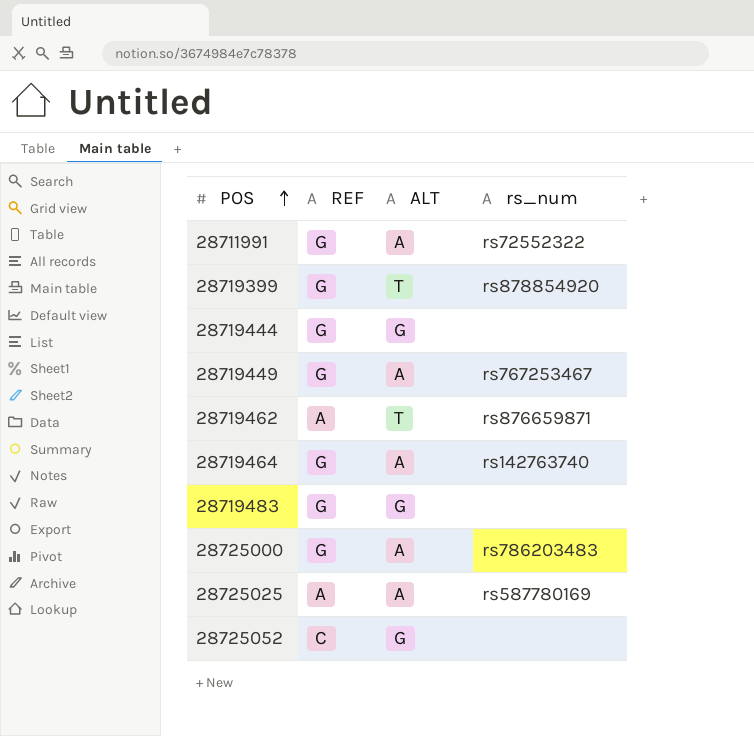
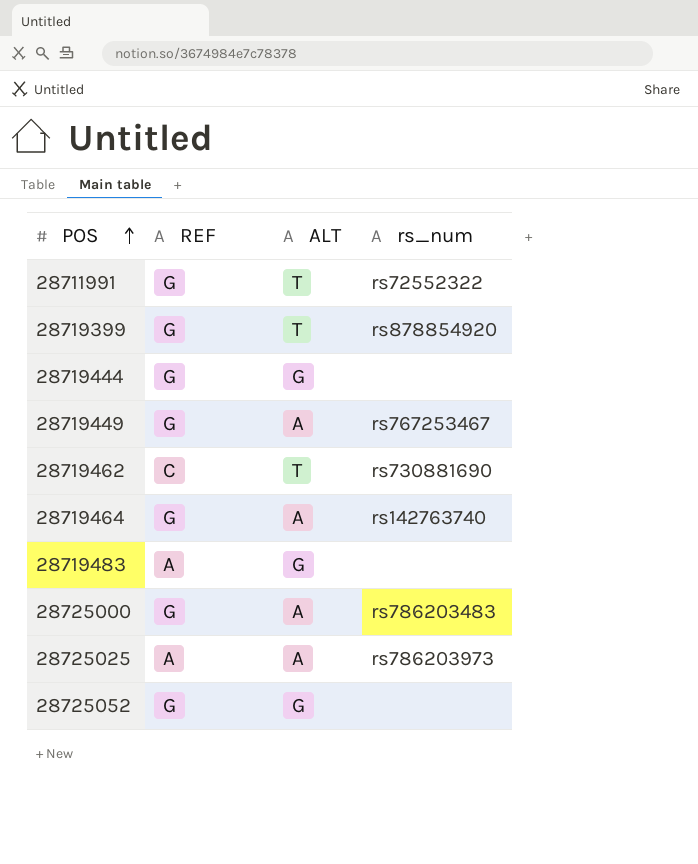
28711991 | ALT: A -> T
28719462 | REF: A -> C
28719462 | rs_num: rs876659871 -> rs730881690
28719483 | REF: G -> A
28725025 | rs_num: rs587780169 -> rs786203973
28725052 | REF: C -> G

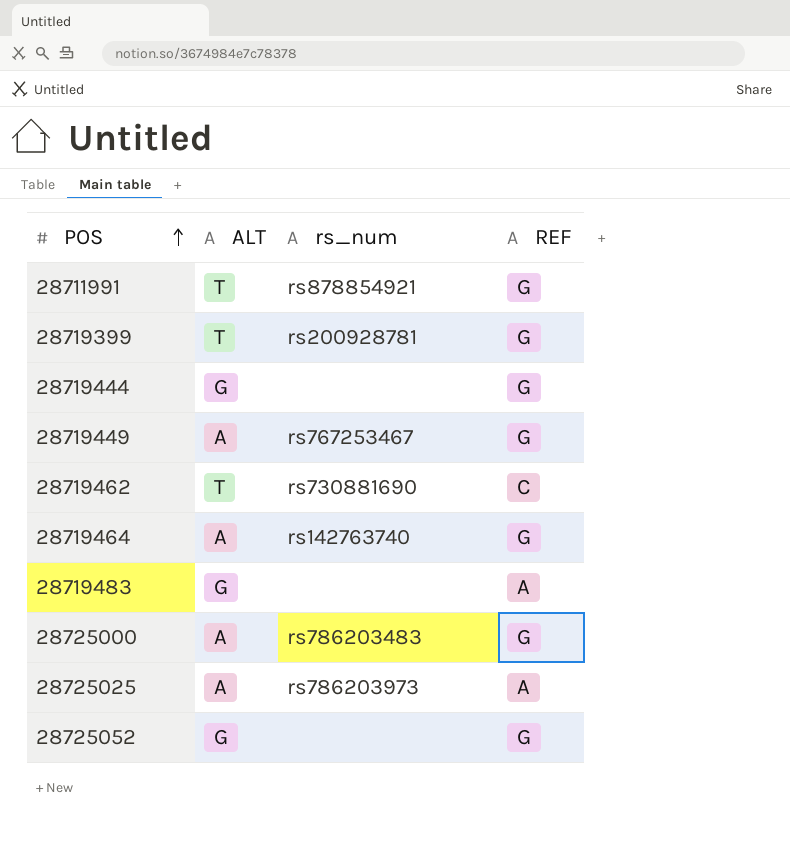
column REF | position: 2 -> 4
28711991 | rs_num: rs72552322 -> rs878854921
28719399 | rs_num: rs878854920 -> rs200928781

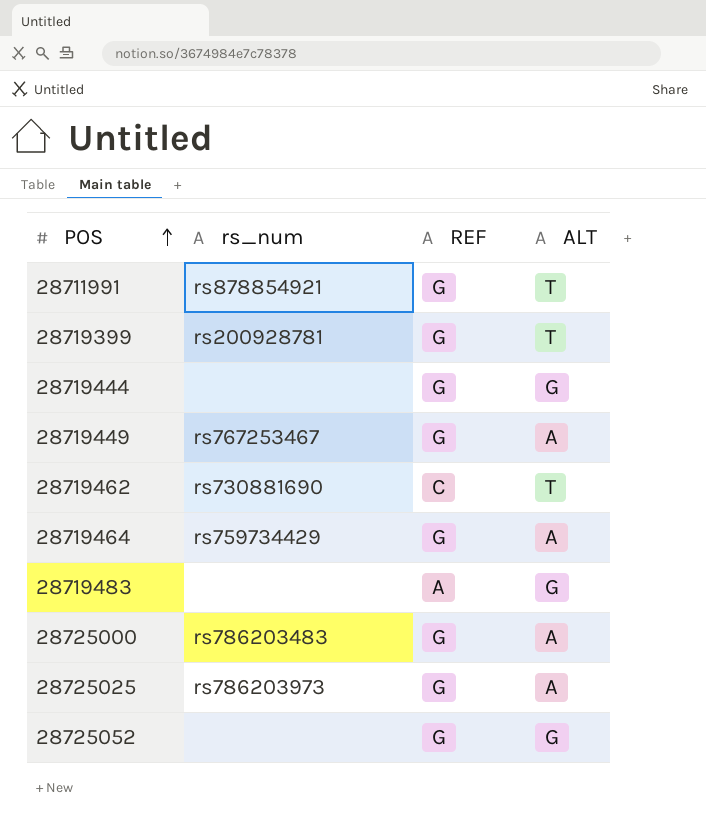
column ALT | position: 2 -> 4
28719464 | rs_num: rs142763740 -> rs759734429
28725025 | REF: A -> G

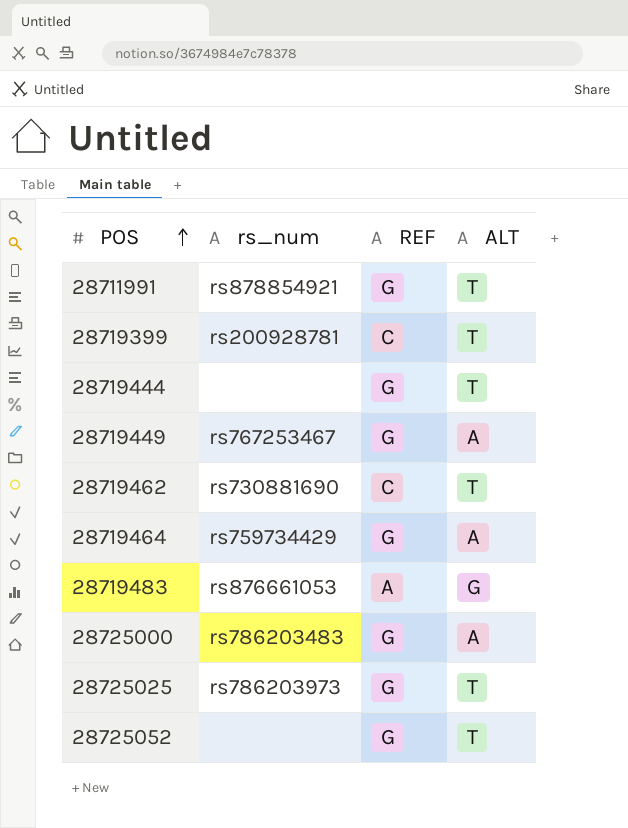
28719399 | REF: G -> C
28719444 | ALT: G -> T
28719483 | rs_num: none -> rs876661053
28725025 | ALT: A -> T
28725052 | ALT: G -> T

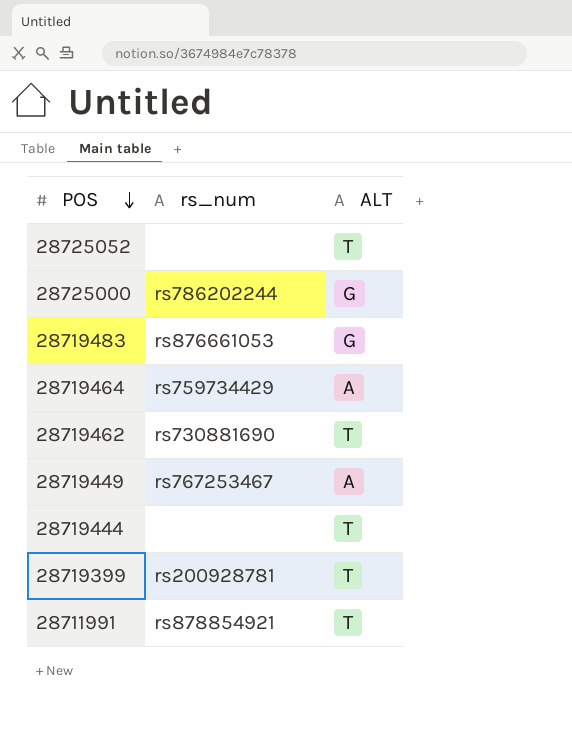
row order: POS ascending -> POS descending
column REF | position: 3 -> none
row 28725025: rs786203973 | G | T -> none
28725000 | rs_num: rs786203483 -> rs786202244
28725000 | ALT: A -> G

